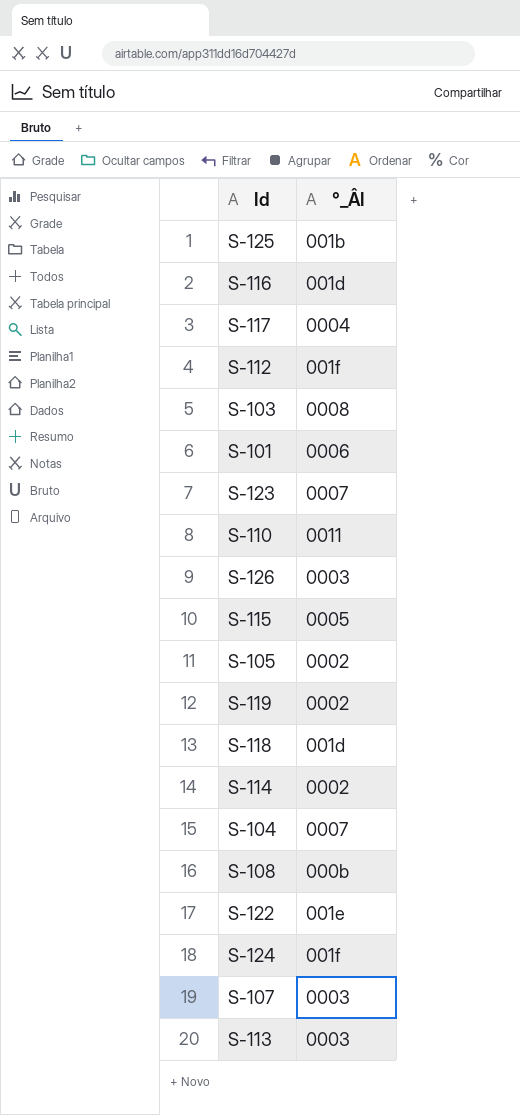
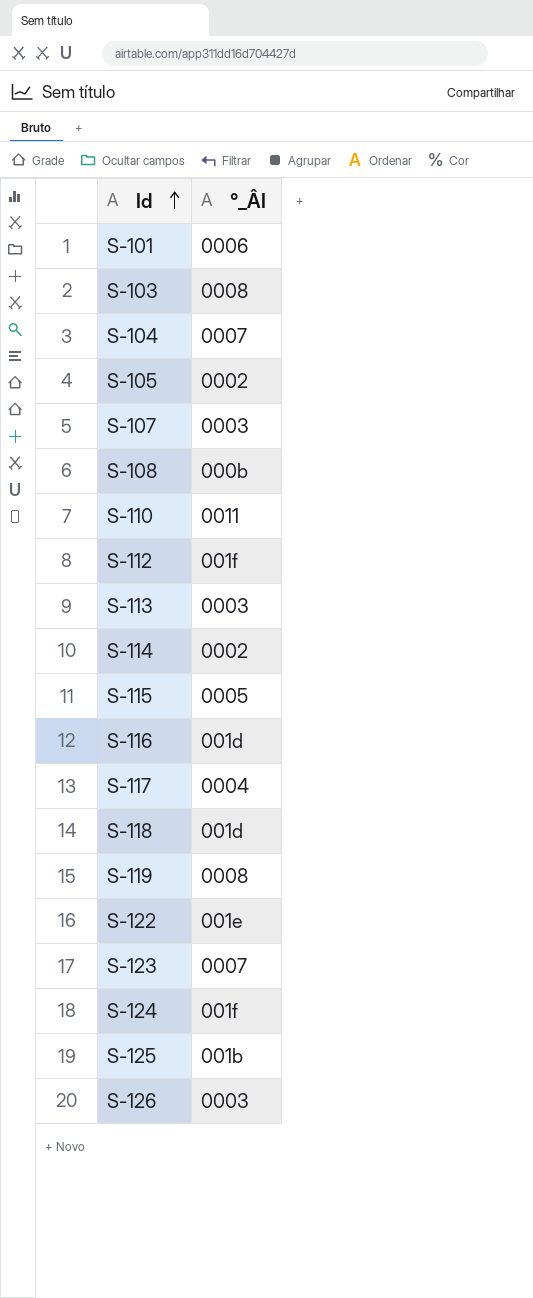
row order: none -> Id ascending
S-119 | °_ÂI: 0002 -> 0008

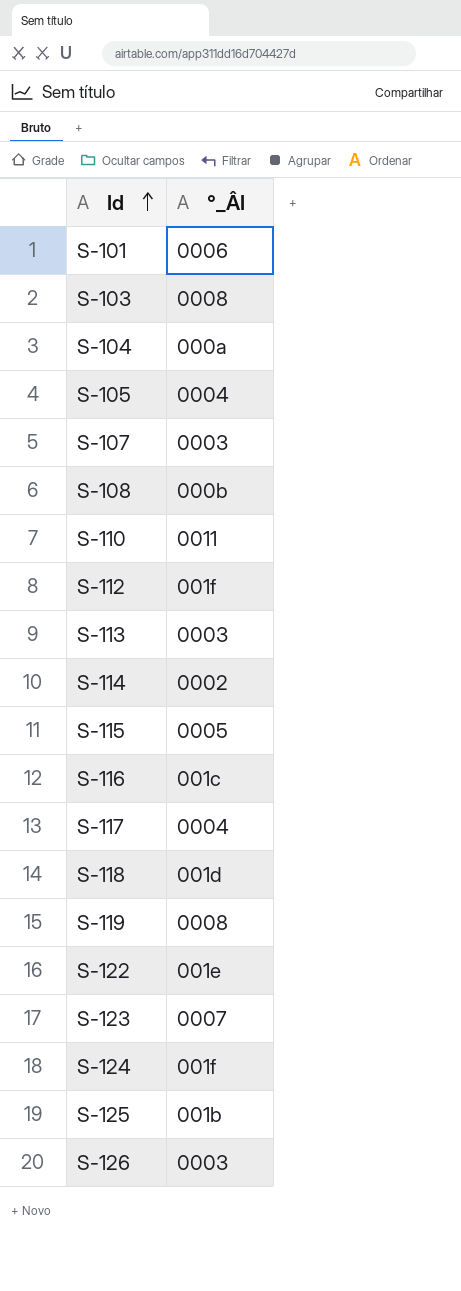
S-104 | °_ÂI: 0007 -> 000a
S-105 | °_ÂI: 0002 -> 0004
S-116 | °_ÂI: 001d -> 001c

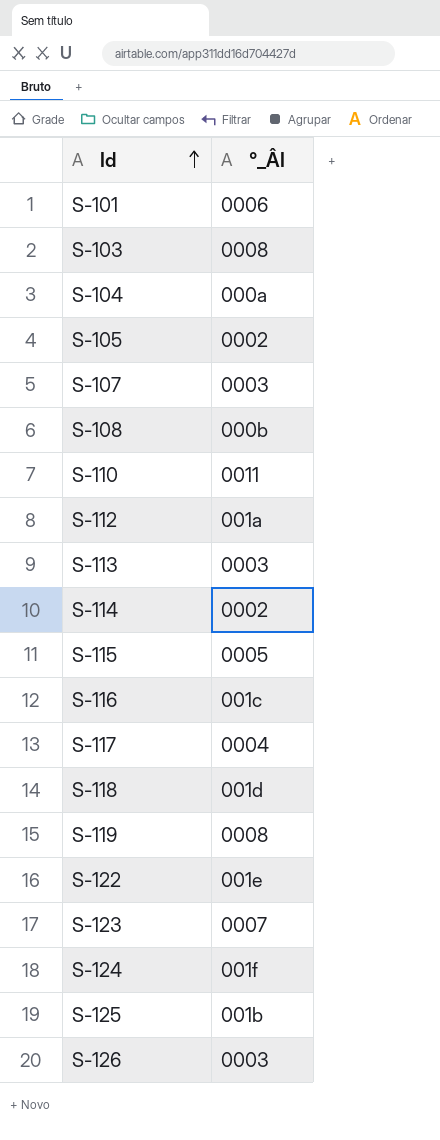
S-105 | °_ÂI: 0004 -> 0002
S-112 | °_ÂI: 001f -> 001a

